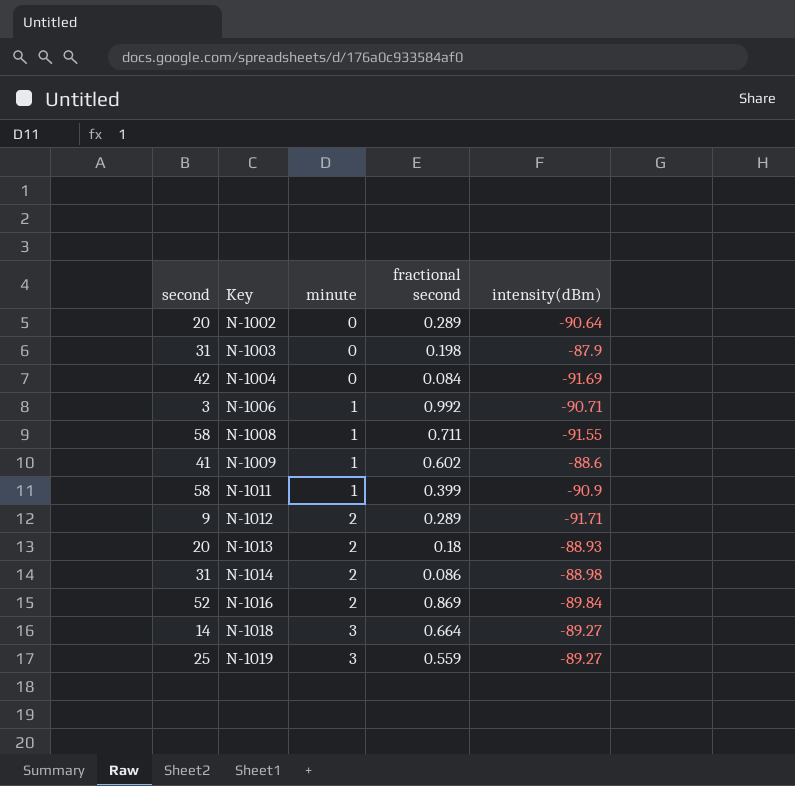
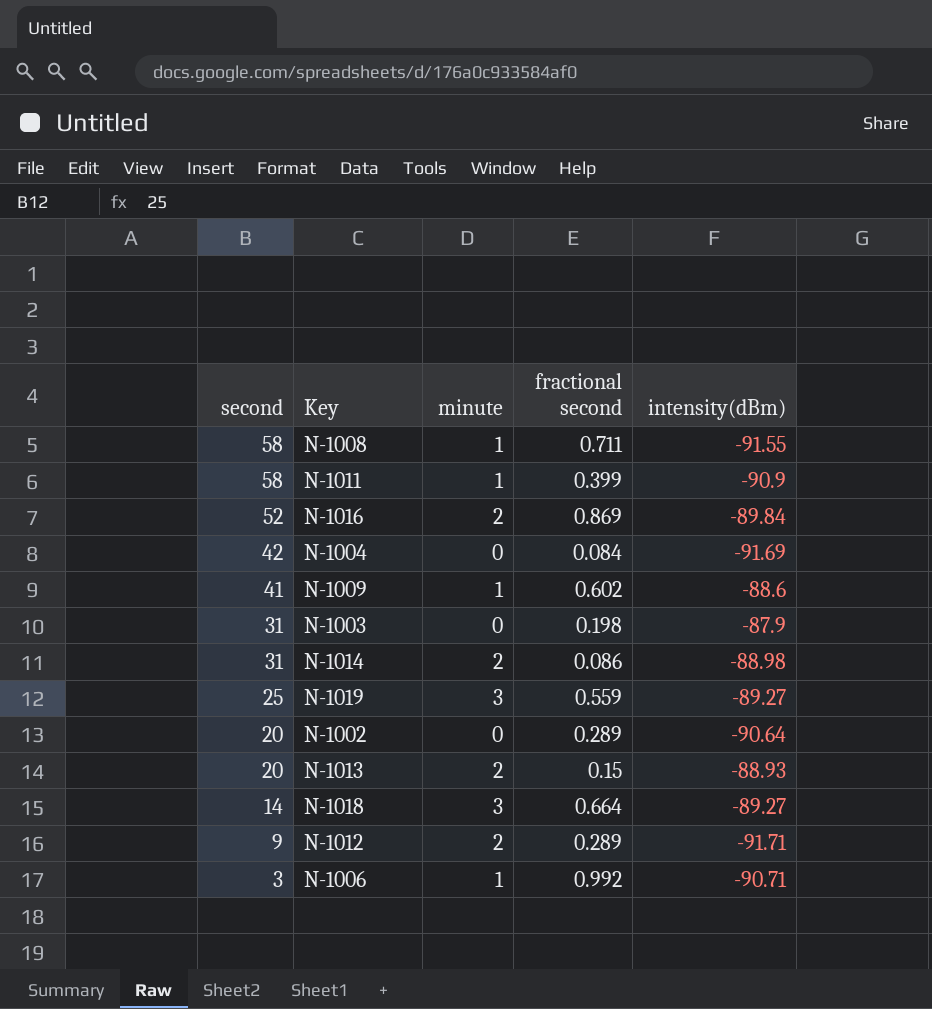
row order: Key ascending -> second descending
N-1013 | fractional second: 0.18 -> 0.15

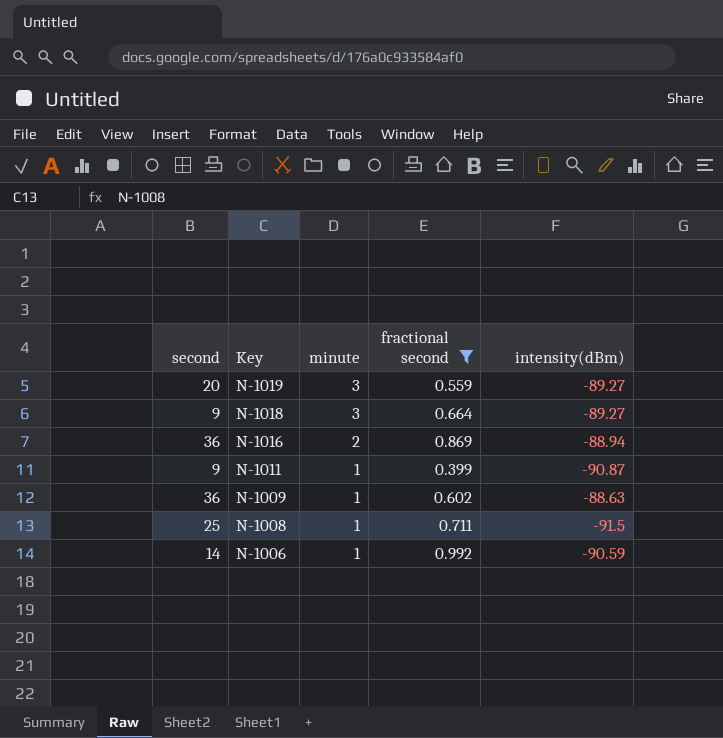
filter: none -> fractional second >= 0.399
row order: second descending -> Key descending
N-1019 | second: 25 -> 20
N-1018 | second: 14 -> 9
N-1016 | second: 52 -> 36
N-1016 | intensity(dBm): -89.84 -> -88.94
N-1011 | second: 58 -> 9
N-1011 | intensity(dBm): -90.9 -> -90.87
N-1009 | second: 41 -> 36
N-1009 | intensity(dBm): -88.6 -> -88.63
N-1008 | second: 58 -> 25
N-1008 | intensity(dBm): -91.55 -> -91.5
N-1006 | second: 3 -> 14
N-1006 | intensity(dBm): -90.71 -> -90.59

